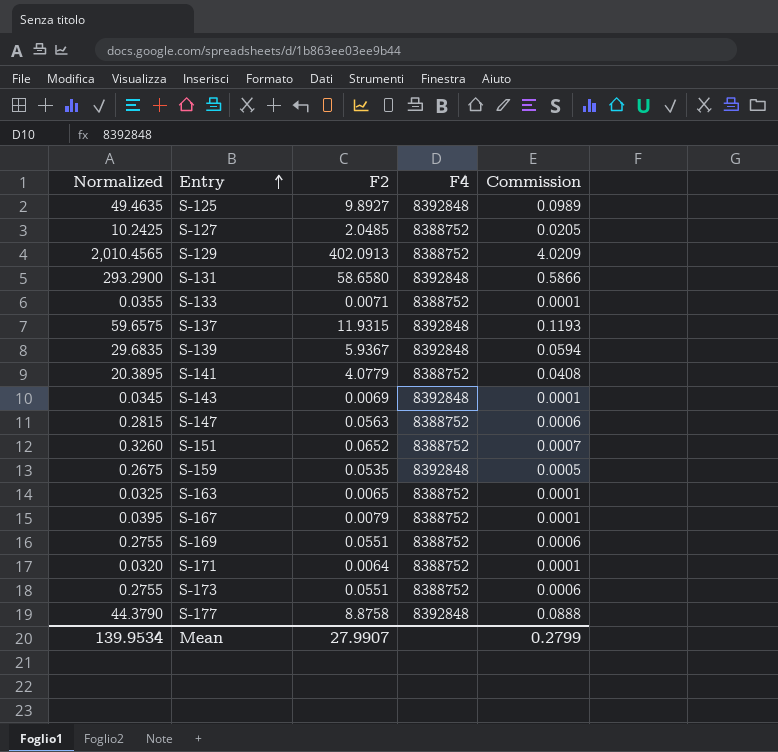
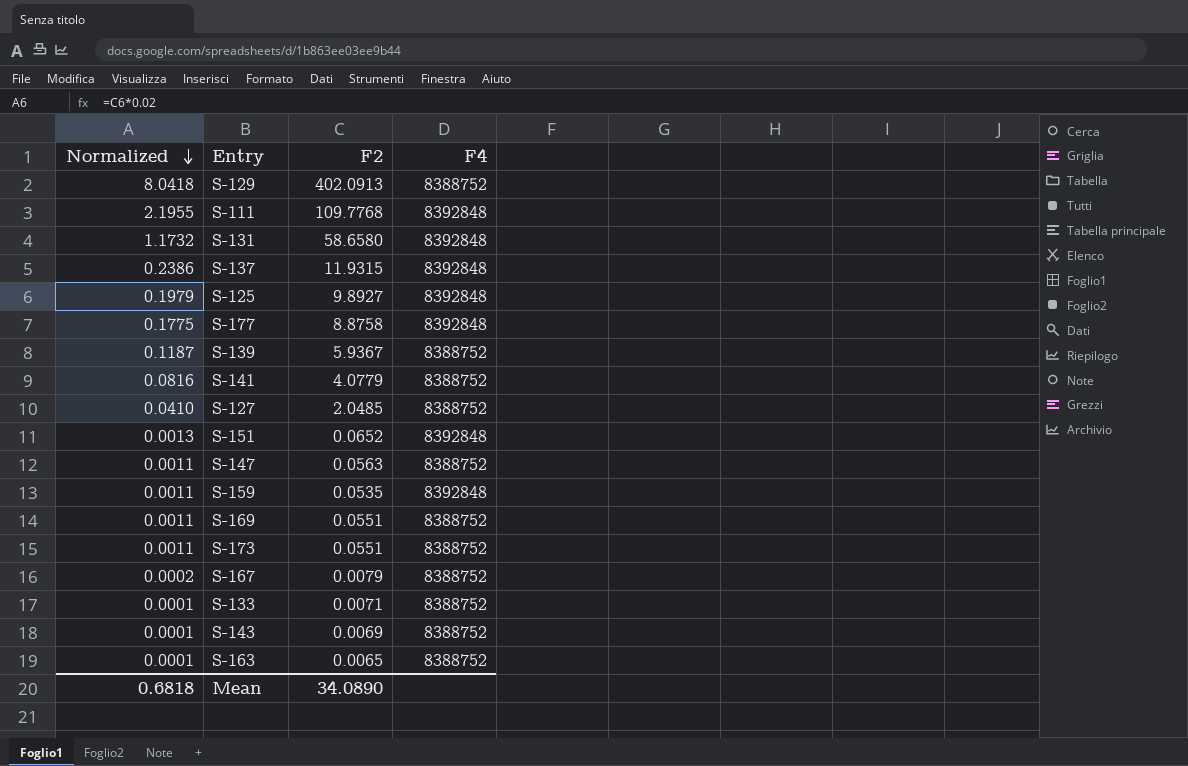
row order: Entry ascending -> Normalized descending
column Commission | formula: [F2] * 0.01 -> none
column Normalized | formula: [F2] * 5 -> [F2] * 0.02
row S-171: 0.0320 | 0.0064 | 8388752 | 0.0001 -> none
row S-111: none -> 2.1955 | 109.7768 | 8392848
S-139 | F4: 8392848 -> 8388752
S-151 | F4: 8388752 -> 8392848
S-143 | F4: 8392848 -> 8388752
Mean | Normalized: 139.9534 -> 0.6818
Mean | F2: 27.9907 -> 34.0890

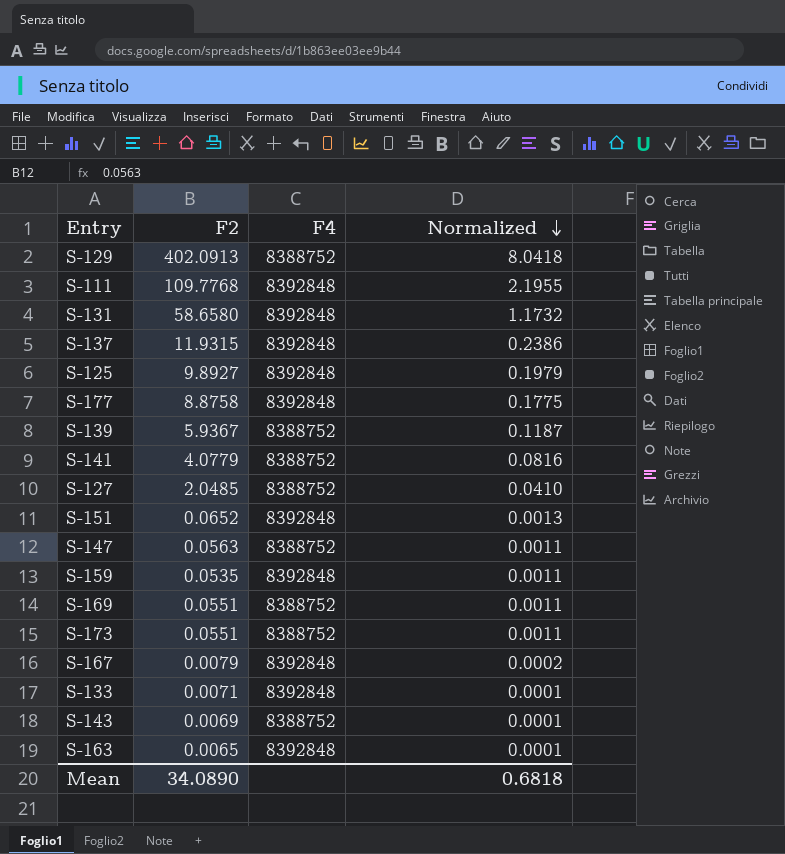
column Normalized | position: 1 -> 4
S-167 | F4: 8388752 -> 8392848
S-133 | F4: 8388752 -> 8392848
S-163 | F4: 8388752 -> 8392848

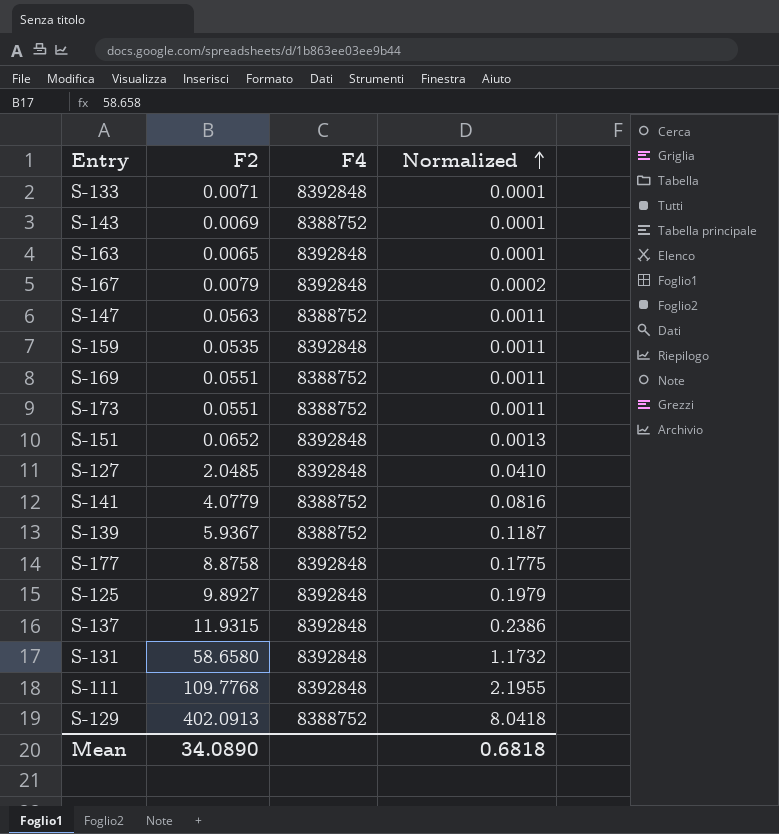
row order: Normalized descending -> Normalized ascending
S-127 | F4: 8388752 -> 8392848

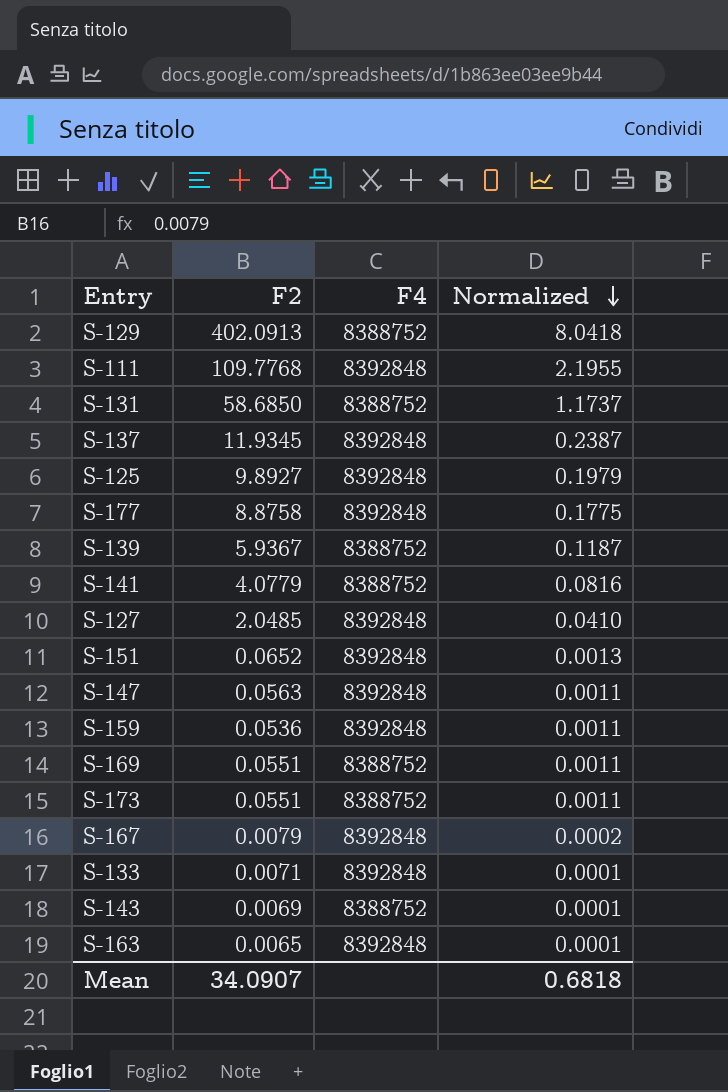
row order: Normalized ascending -> Normalized descending
S-131 | F2: 58.6580 -> 58.6850
S-131 | F4: 8392848 -> 8388752
S-131 | Normalized: 1.1732 -> 1.1737
S-137 | F2: 11.9315 -> 11.9345
S-137 | Normalized: 0.2386 -> 0.2387
S-147 | F4: 8388752 -> 8392848
S-159 | F2: 0.0535 -> 0.0536
Mean | F2: 34.0890 -> 34.0907

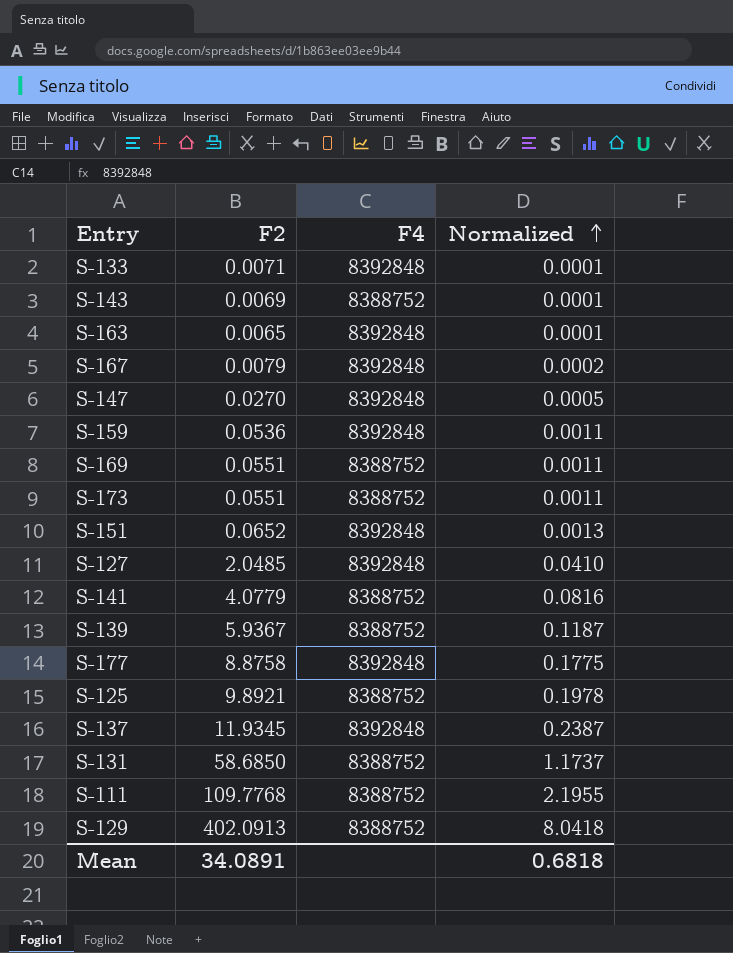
row order: Normalized descending -> Normalized ascending
S-147 | F2: 0.0563 -> 0.0270
S-147 | Normalized: 0.0011 -> 0.0005
S-125 | F2: 9.8927 -> 9.8921
S-125 | F4: 8392848 -> 8388752
S-125 | Normalized: 0.1979 -> 0.1978
S-111 | F4: 8392848 -> 8388752
Mean | F2: 34.0907 -> 34.0891

